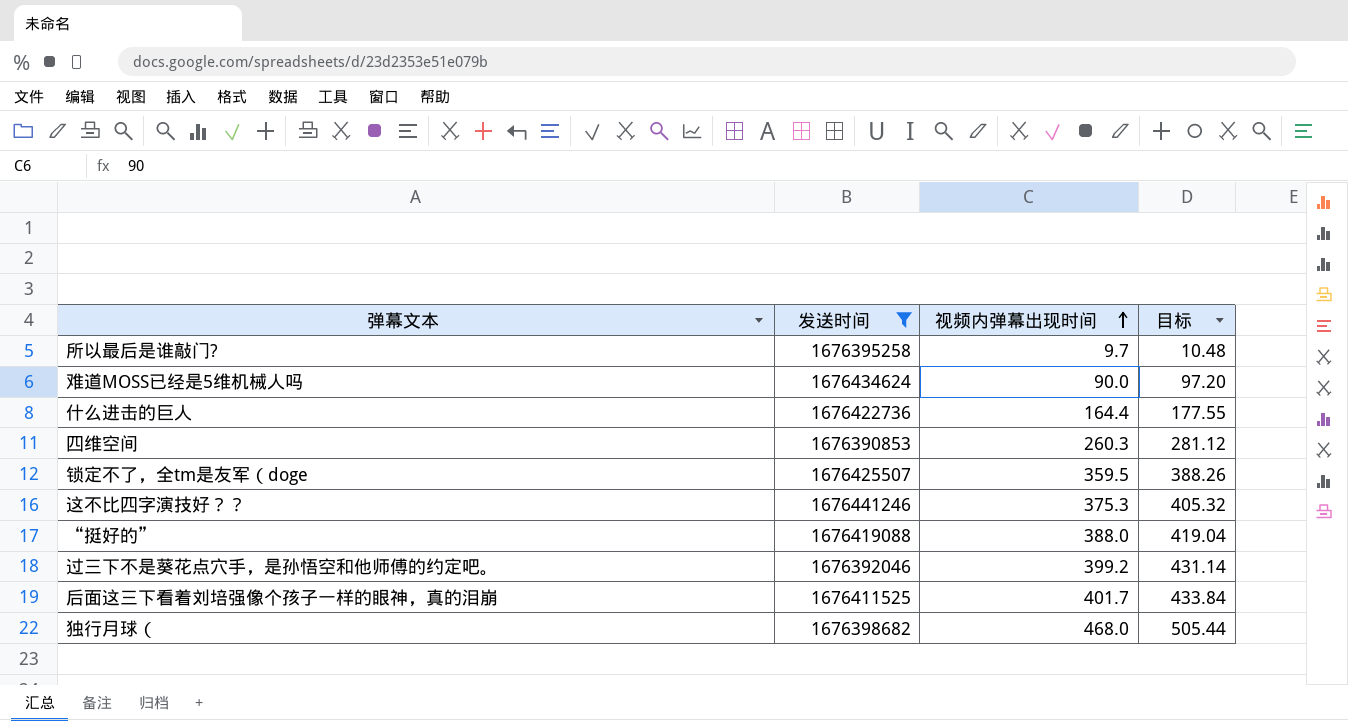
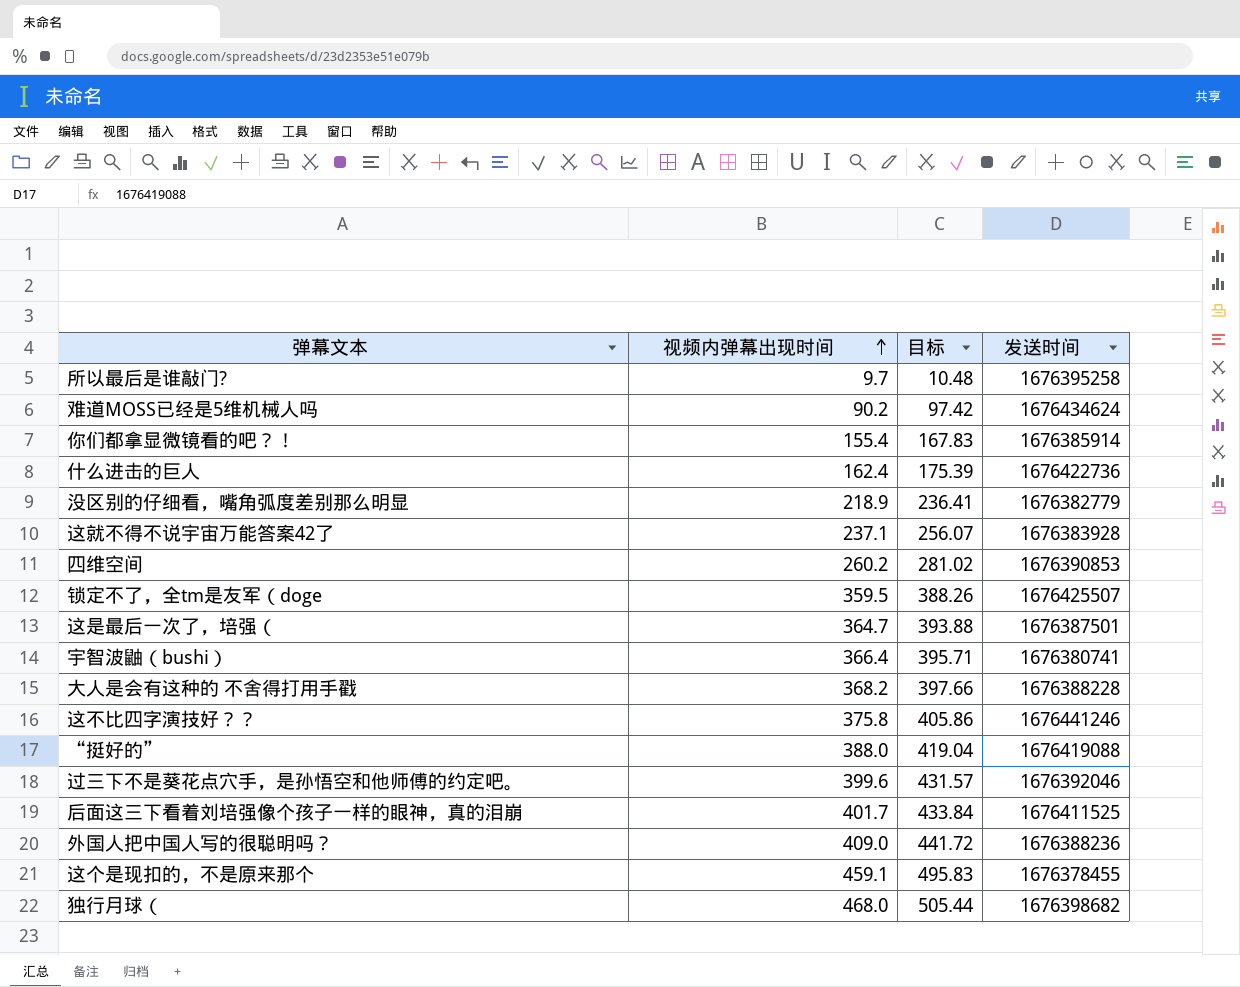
filter: 发送时间 >= 1676390853 -> none
column 发送时间 | position: 2 -> 4
难道MOSS已经是5维机械人吗 | 视频内弹幕出现时间: 90.0 -> 90.2
难道MOSS已经是5维机械人吗 | 目标: 97.20 -> 97.42
什么进击的巨人 | 视频内弹幕出现时间: 164.4 -> 162.4
什么进击的巨人 | 目标: 177.55 -> 175.39
四维空间 | 视频内弹幕出现时间: 260.3 -> 260.2
四维空间 | 目标: 281.12 -> 281.02
这不比四字演技好？？ | 视频内弹幕出现时间: 375.3 -> 375.8
这不比四字演技好？？ | 目标: 405.32 -> 405.86
过三下不是葵花点穴手，是孙悟空和他师傅的约定吧。 | 视频内弹幕出现时间: 399.2 -> 399.6
过三下不是葵花点穴手，是孙悟空和他师傅的约定吧。 | 目标: 431.14 -> 431.57

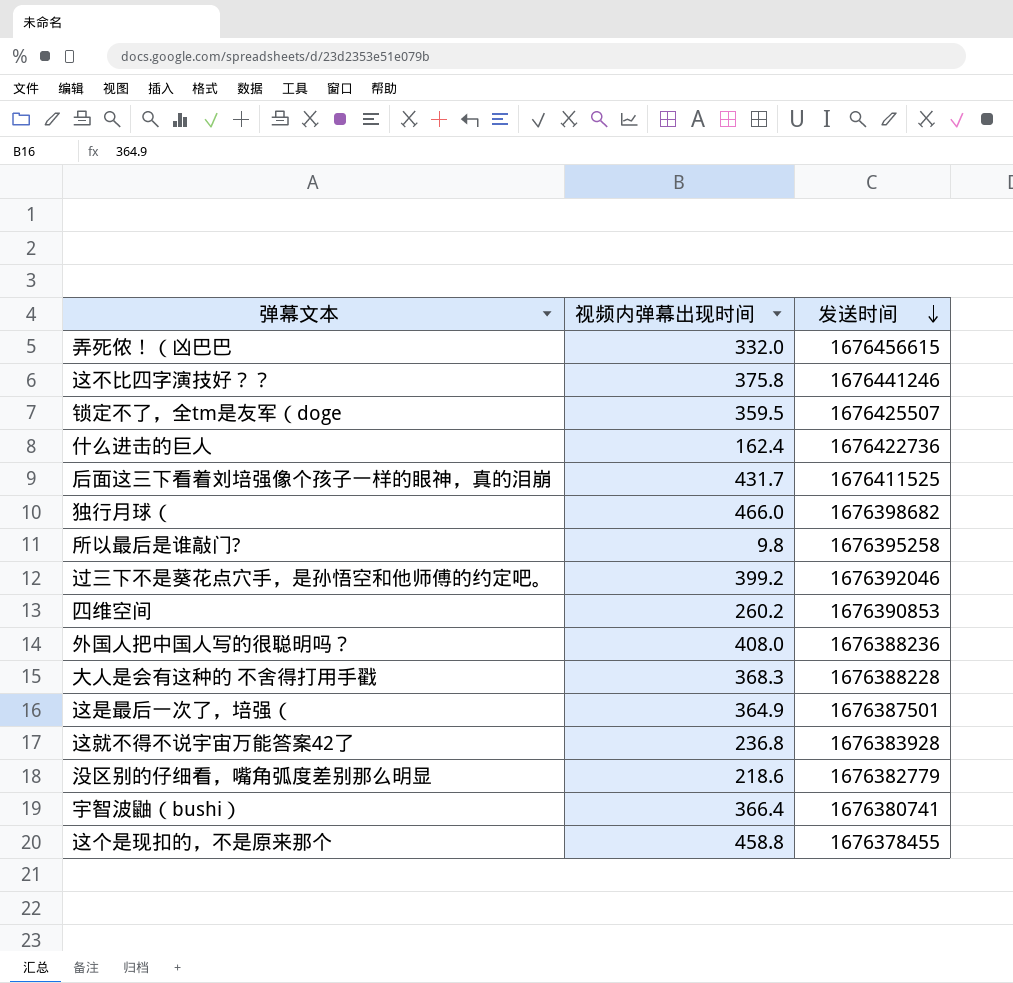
row order: 视频内弹幕出现时间 ascending -> 发送时间 descending
column 目标 | formula: [视频内弹幕出现时间] * 1.08 -> none
row 难道MOSS已经是5维机械人吗: 90.2 | 97.42 | 1676434624 -> none
row 你们都拿显微镜看的吧？！: 155.4 | 167.83 | 1676385914 -> none
row “挺好的”: 388.0 | 419.04 | 1676419088 -> none
row 弄死侬！（凶巴巴: none -> 332.0 | 1676456615
后面这三下看着刘培强像个孩子一样的眼神，真的泪崩 | 视频内弹幕出现时间: 401.7 -> 431.7
独行月球（ | 视频内弹幕出现时间: 468.0 -> 466.0
所以最后是谁敲门? | 视频内弹幕出现时间: 9.7 -> 9.8
过三下不是葵花点穴手，是孙悟空和他师傅的约定吧。 | 视频内弹幕出现时间: 399.6 -> 399.2
外国人把中国人写的很聪明吗？ | 视频内弹幕出现时间: 409.0 -> 408.0
大人是会有这种的 不舍得打用手戳 | 视频内弹幕出现时间: 368.2 -> 368.3
这是最后一次了，培强（ | 视频内弹幕出现时间: 364.7 -> 364.9
这就不得不说宇宙万能答案42了 | 视频内弹幕出现时间: 237.1 -> 236.8
没区别的仔细看，嘴角弧度差别那么明显 | 视频内弹幕出现时间: 218.9 -> 218.6
这个是现扣的，不是原来那个 | 视频内弹幕出现时间: 459.1 -> 458.8

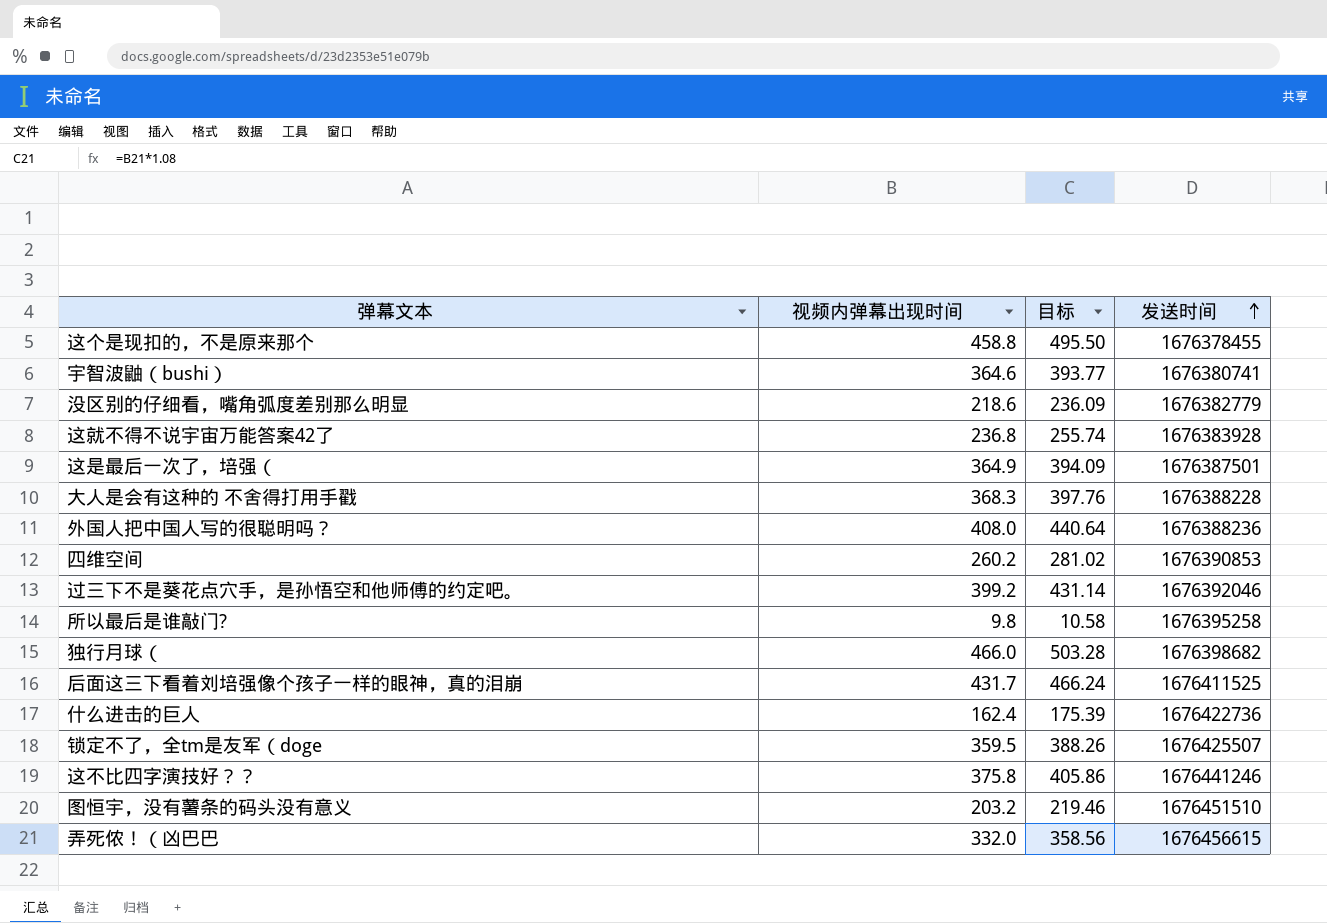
row order: 发送时间 descending -> 发送时间 ascending
column 目标 | formula: none -> [视频内弹幕出现时间] * 1.08
宇智波鼬（bushi） | 视频内弹幕出现时间: 366.4 -> 364.6
row 图恒宇，没有薯条的码头没有意义: none -> 203.2 | 219.46 | 1676451510

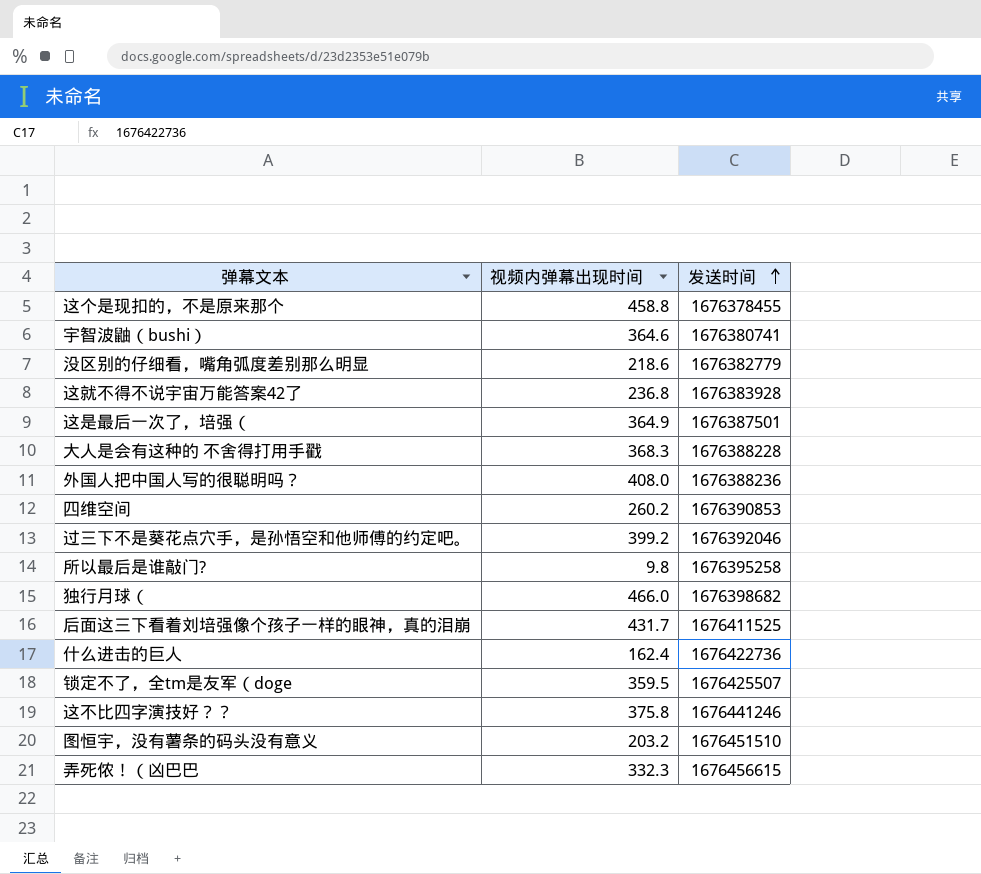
column 目标 | formula: [视频内弹幕出现时间] * 1.08 -> none
弄死侬！（凶巴巴 | 视频内弹幕出现时间: 332.0 -> 332.3

